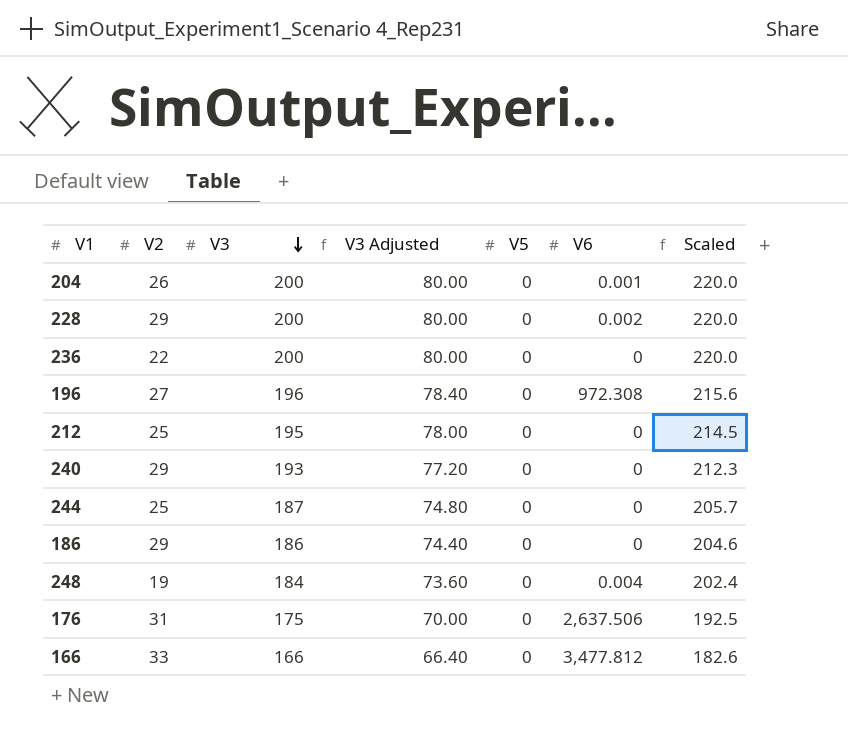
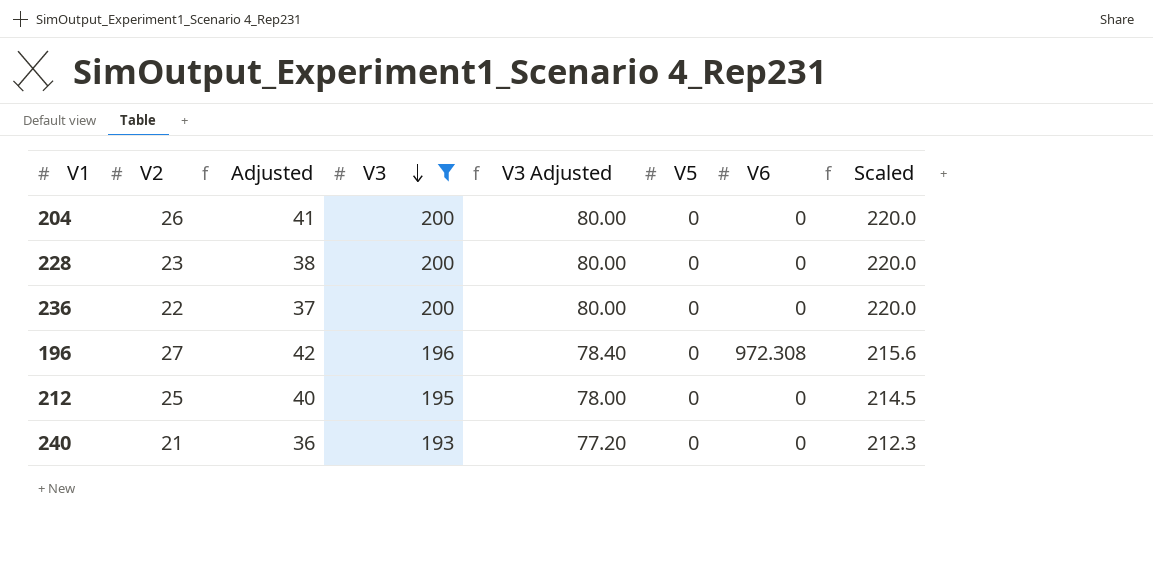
filter: none -> V3 >= 193
column Adjusted | formula: none -> [V2] + 15
204 | V6: 0.001 -> 0
228 | V2: 29 -> 23
228 | V6: 0.002 -> 0
240 | V2: 29 -> 21

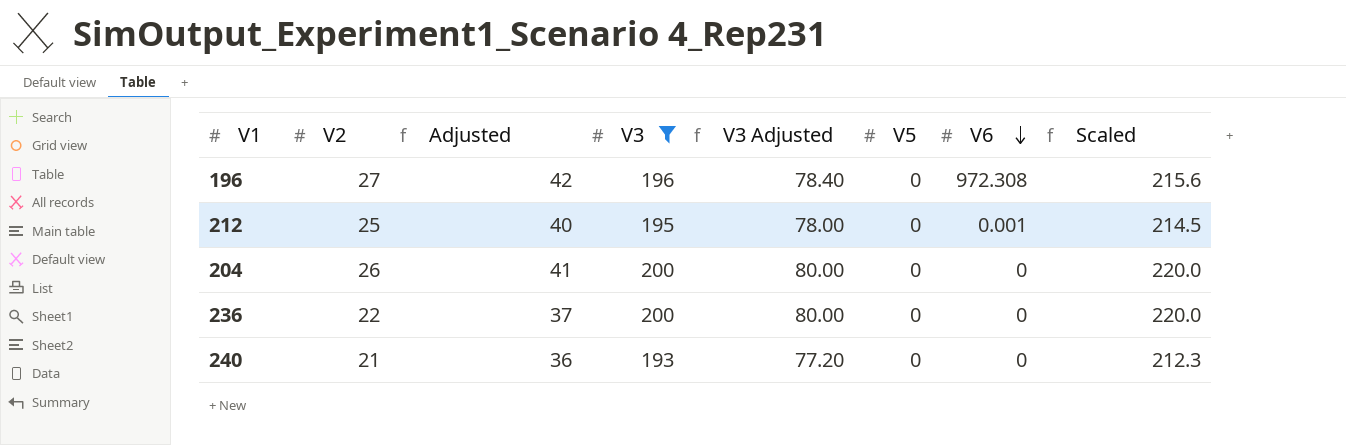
row order: V3 descending -> V6 descending
row 228: 23 | 38 | 200 | 80.00 | 0 | 0 | 220.0 -> none
212 | V6: 0 -> 0.001

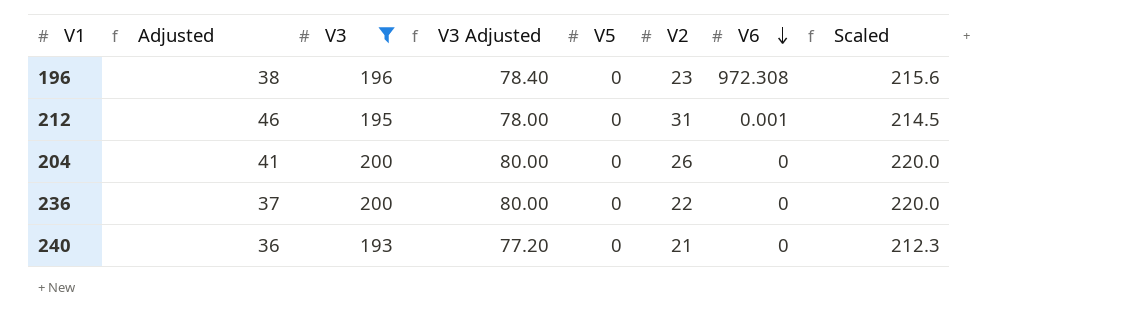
column V2 | position: 2 -> 6
196 | Adjusted: 42 -> 38
196 | V2: 27 -> 23
212 | Adjusted: 40 -> 46
212 | V2: 25 -> 31

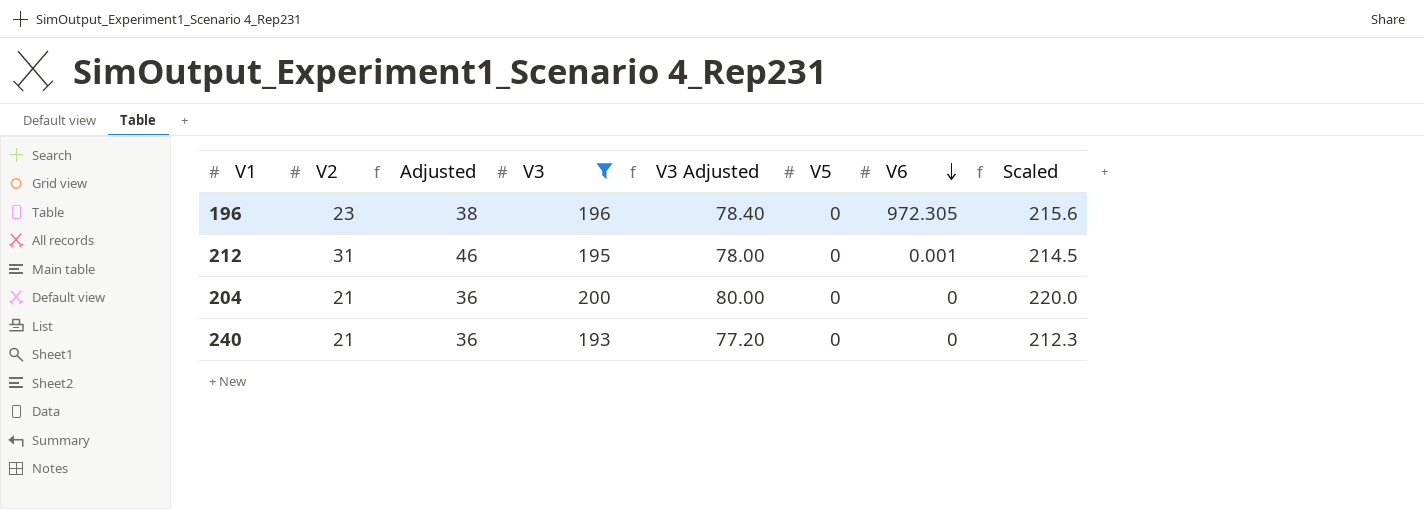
column V2 | position: 6 -> 2
row 236: 37 | 200 | 80.00 | 0 | 22 | 0 | 220.0 -> none
196 | V6: 972.308 -> 972.305
204 | V2: 26 -> 21
204 | Adjusted: 41 -> 36

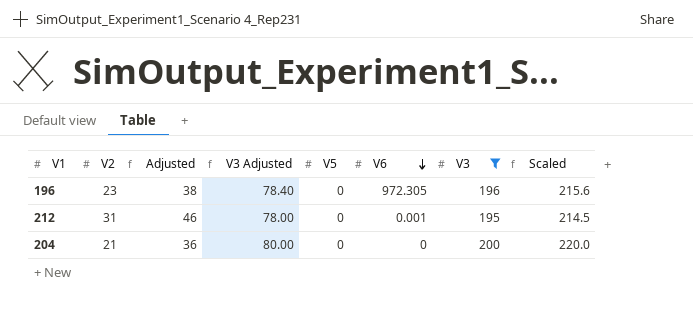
column V3 | position: 4 -> 7
row 240: 21 | 36 | 193 | 77.20 | 0 | 0 | 212.3 -> none

